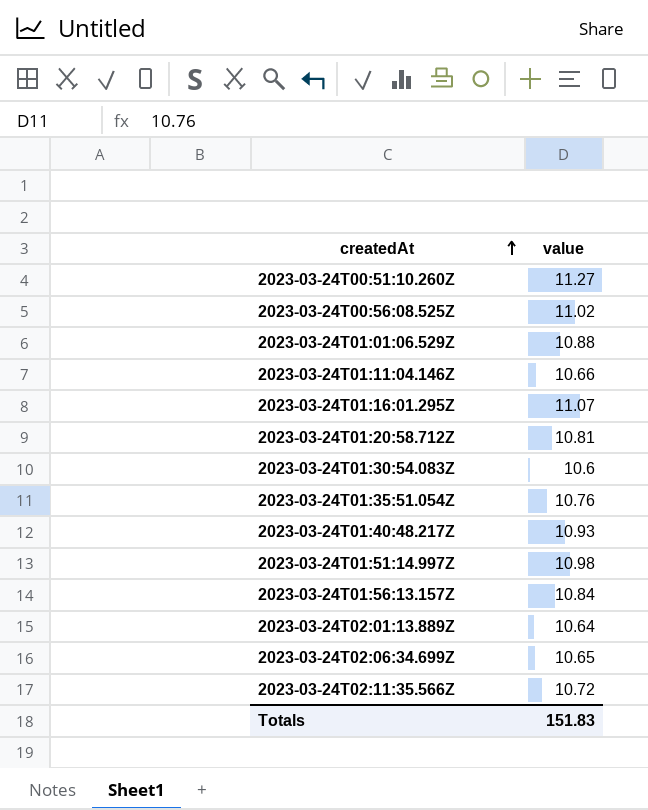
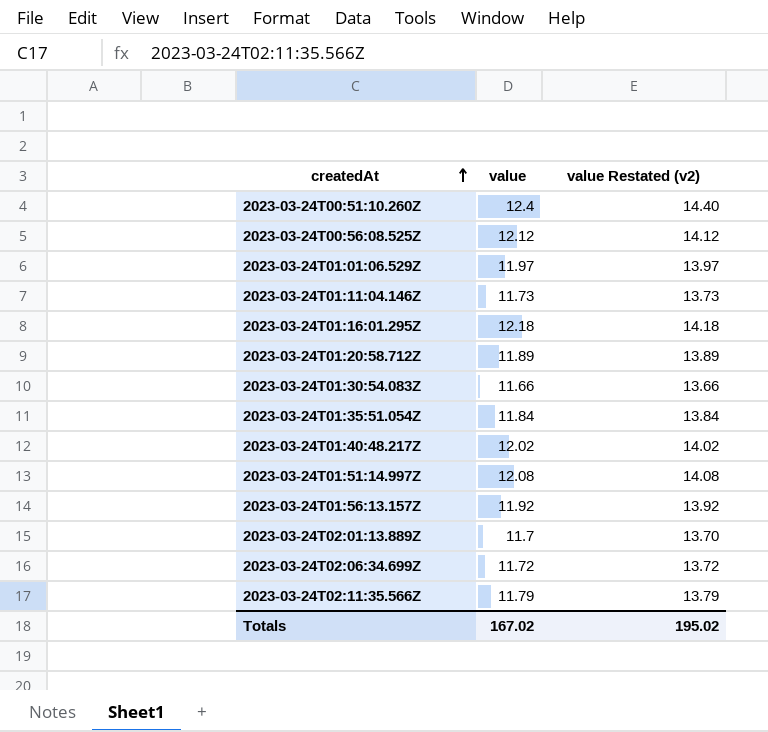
column value Restated (v2) | formula: none -> [value] + 2
2023-03-24T00:51:10.260Z | value: 11.27 -> 12.4
2023-03-24T00:56:08.525Z | value: 11.02 -> 12.12
2023-03-24T01:01:06.529Z | value: 10.88 -> 11.97
2023-03-24T01:11:04.146Z | value: 10.66 -> 11.73
2023-03-24T01:16:01.295Z | value: 11.07 -> 12.18
2023-03-24T01:20:58.712Z | value: 10.81 -> 11.89
2023-03-24T01:30:54.083Z | value: 10.6 -> 11.66
2023-03-24T01:35:51.054Z | value: 10.76 -> 11.84
2023-03-24T01:40:48.217Z | value: 10.93 -> 12.02
2023-03-24T01:51:14.997Z | value: 10.98 -> 12.08
2023-03-24T01:56:13.157Z | value: 10.84 -> 11.92
2023-03-24T02:01:13.889Z | value: 10.64 -> 11.7
2023-03-24T02:06:34.699Z | value: 10.65 -> 11.72
2023-03-24T02:11:35.566Z | value: 10.72 -> 11.79
Totals | value: 151.83 -> 167.02

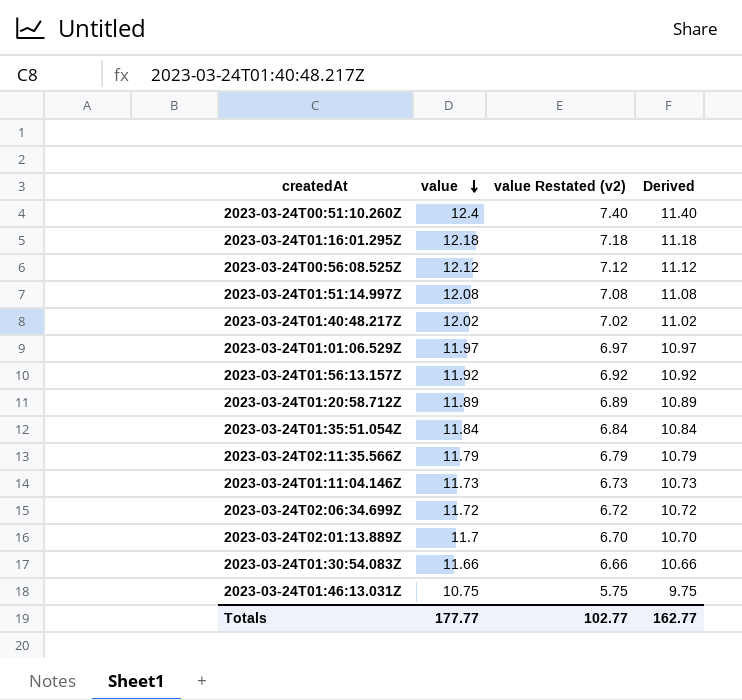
row order: createdAt ascending -> value descending
column value Restated (v2) | formula: [value] + 2 -> [value] - 5
column Derived | formula: none -> [value] - 1
row 2023-03-24T01:46:13.031Z: none -> 10.75 | 5.75 | 9.75
Totals | value: 167.02 -> 177.77
Totals | value Restated (v2): 195.02 -> 102.77

